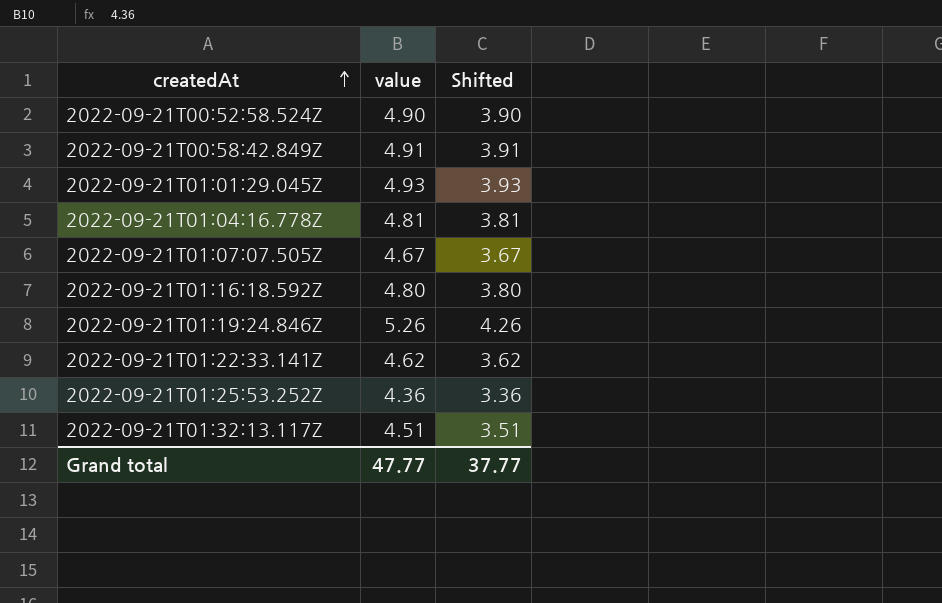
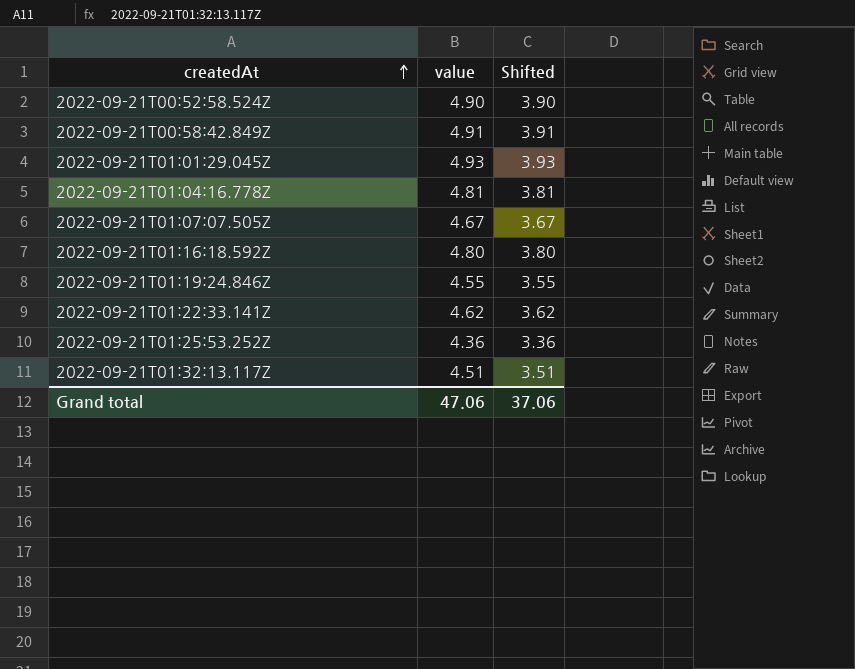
2022-09-21T01:19:24.846Z | value: 5.26 -> 4.55
2022-09-21T01:19:24.846Z | Shifted: 4.26 -> 3.55
Grand total | value: 47.77 -> 47.06
Grand total | Shifted: 37.77 -> 37.06

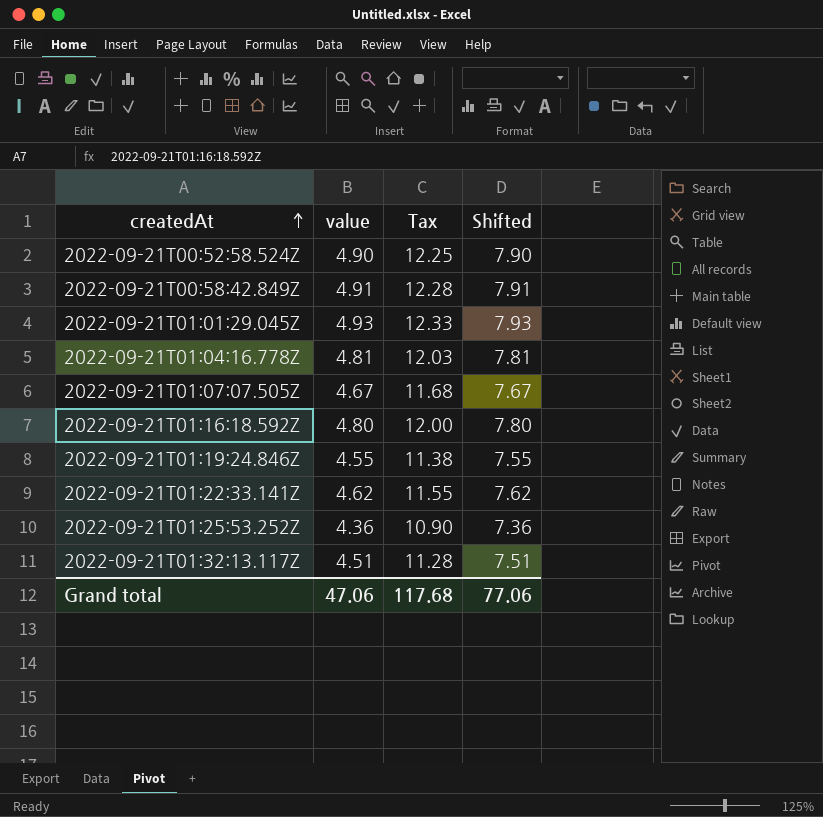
column Tax | formula: none -> [value] * 2.5
column Shifted | formula: [value] - 1 -> [value] + 3
Grand total | Shifted: 37.06 -> 77.06

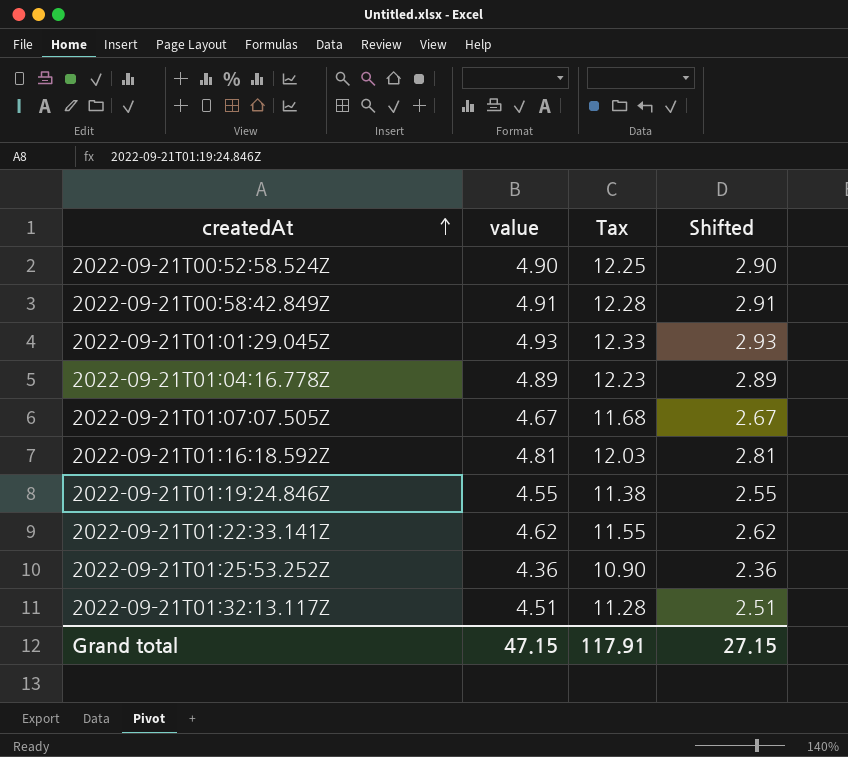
column Shifted | formula: [value] + 3 -> [value] - 2
2022-09-21T01:04:16.778Z | value: 4.81 -> 4.89
2022-09-21T01:04:16.778Z | Tax: 12.03 -> 12.23
2022-09-21T01:16:18.592Z | value: 4.80 -> 4.81
2022-09-21T01:16:18.592Z | Tax: 12.00 -> 12.03
Grand total | value: 47.06 -> 47.15
Grand total | Tax: 117.68 -> 117.91
Grand total | Shifted: 77.06 -> 27.15

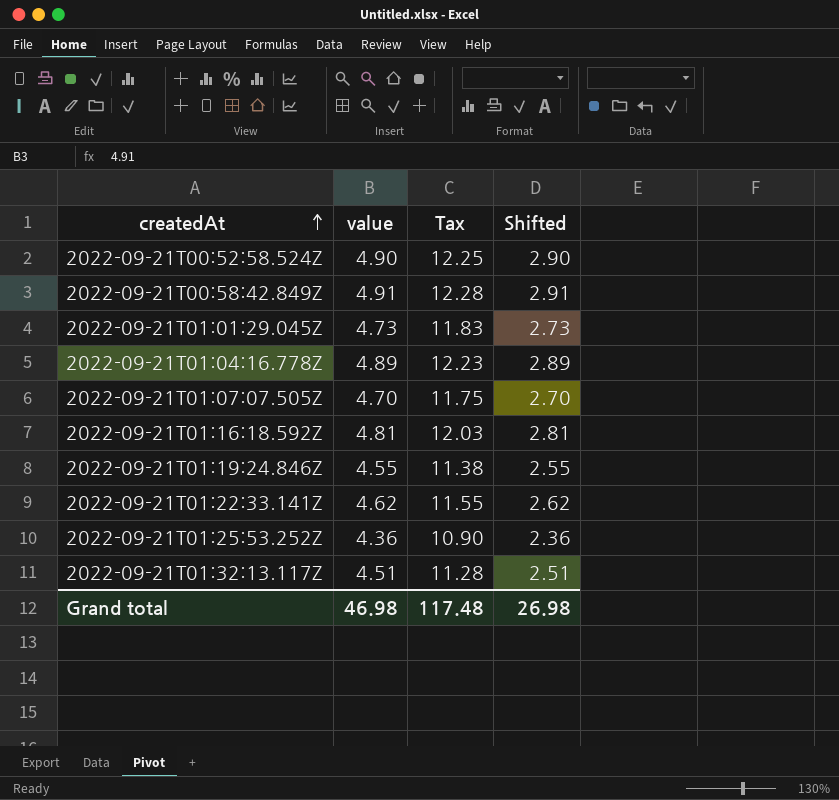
2022-09-21T01:01:29.045Z | value: 4.93 -> 4.73
2022-09-21T01:01:29.045Z | Tax: 12.33 -> 11.83
2022-09-21T01:01:29.045Z | Shifted: 2.93 -> 2.73
2022-09-21T01:07:07.505Z | value: 4.67 -> 4.70
2022-09-21T01:07:07.505Z | Tax: 11.68 -> 11.75
2022-09-21T01:07:07.505Z | Shifted: 2.67 -> 2.70
Grand total | value: 47.15 -> 46.98
Grand total | Tax: 117.91 -> 117.48
Grand total | Shifted: 27.15 -> 26.98

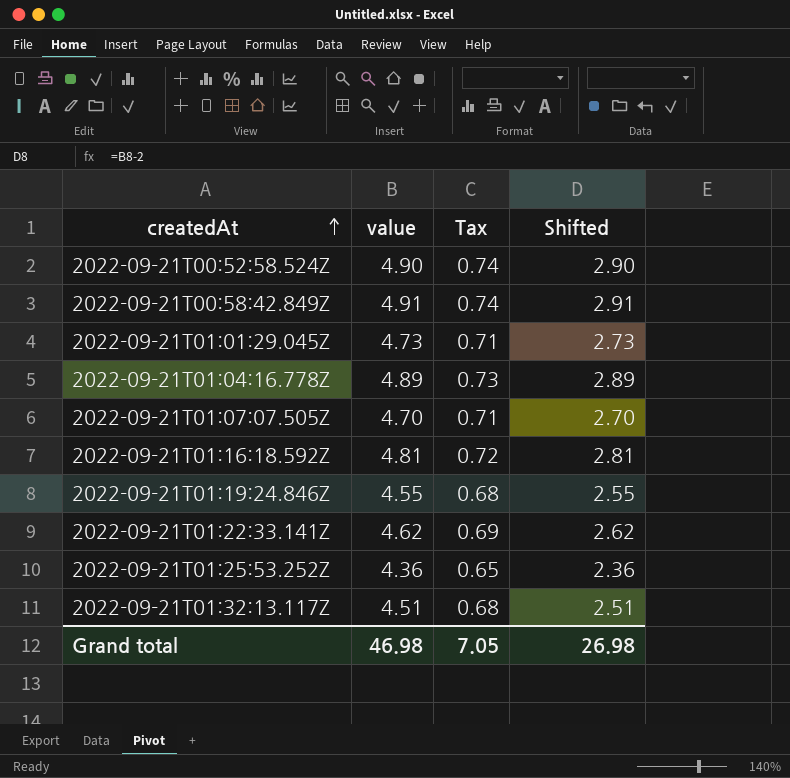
column Tax | formula: [value] * 2.5 -> [value] * 0.15
Grand total | Tax: 117.48 -> 7.05

